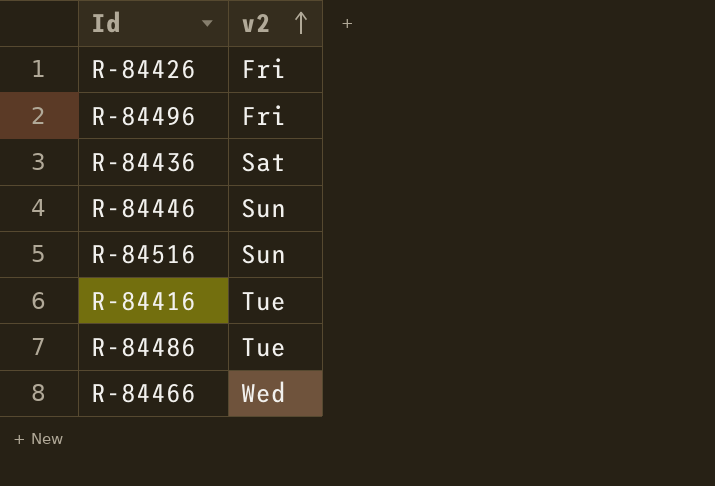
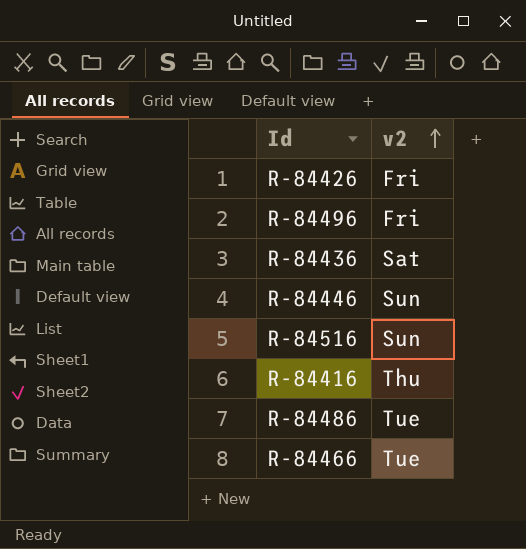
R-84416 | v2: Tue -> Thu
R-84466 | v2: Wed -> Tue

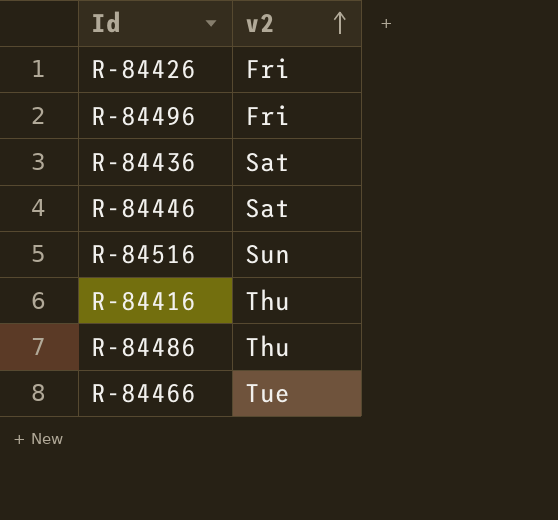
R-84446 | v2: Sun -> Sat
R-84486 | v2: Tue -> Thu

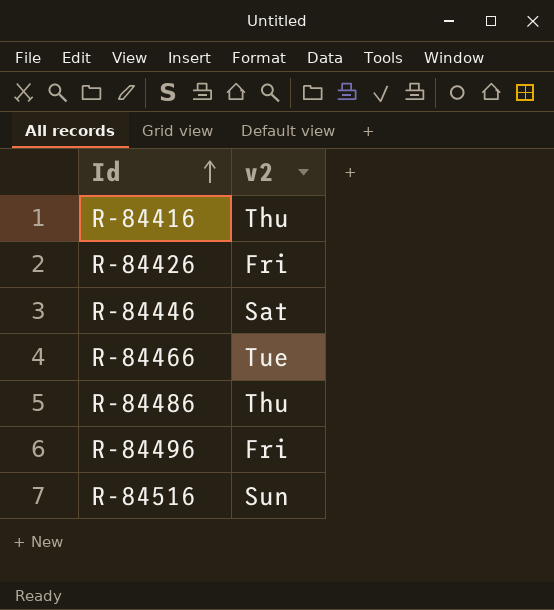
row order: v2 ascending -> Id ascending
row R-84436: Sat -> none

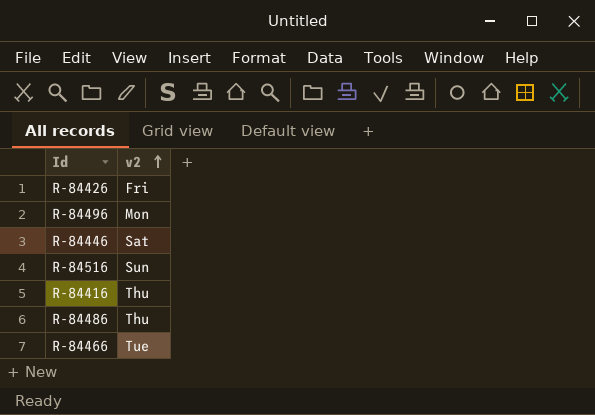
row order: Id ascending -> v2 ascending
R-84496 | v2: Fri -> Mon

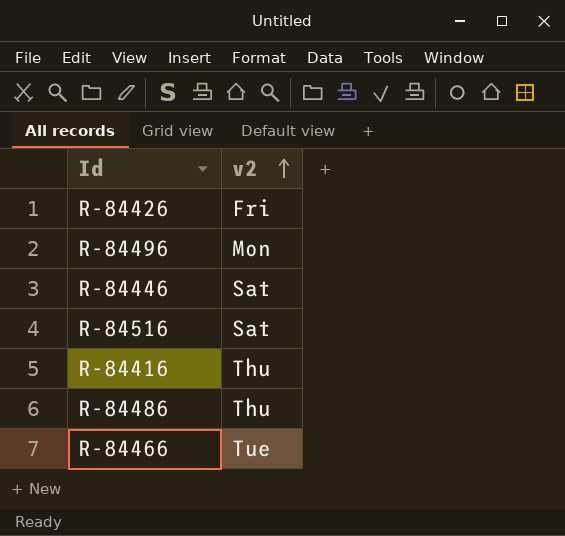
R-84516 | v2: Sun -> Sat

